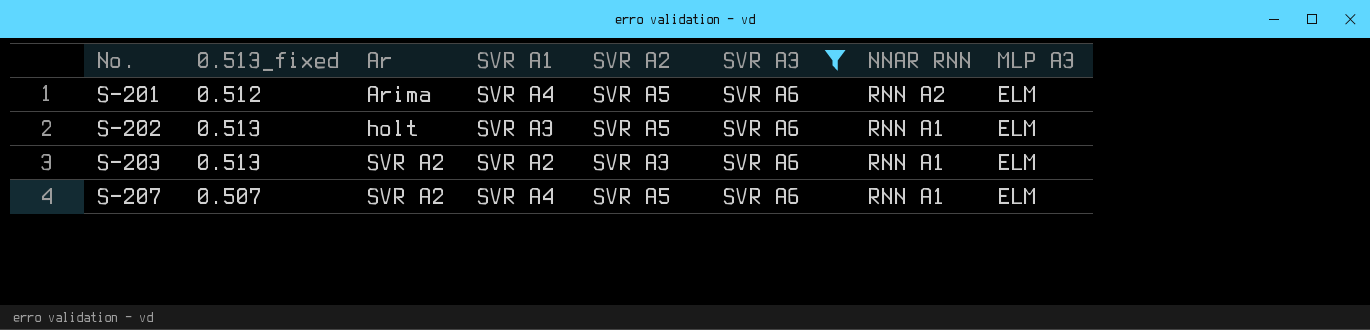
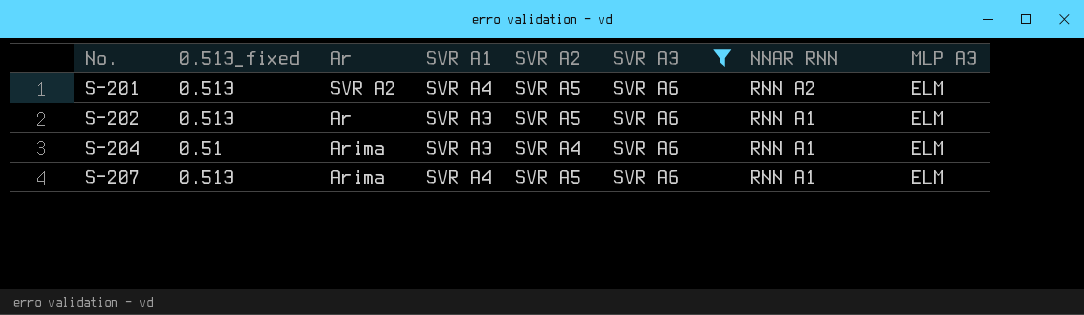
row S-203: 0.513 | SVR A2 | SVR A2 | SVR A3 | SVR A6 | RNN A1 | ELM -> none
S-201 | 0.513_fixed: 0.512 -> 0.513
S-201 | Ar: Arima -> SVR A2
S-202 | Ar: holt -> Ar
row S-204: none -> 0.51 | Arima | SVR A3 | SVR A4 | SVR A6 | RNN A1 | ELM
S-207 | 0.513_fixed: 0.507 -> 0.513
S-207 | Ar: SVR A2 -> Arima

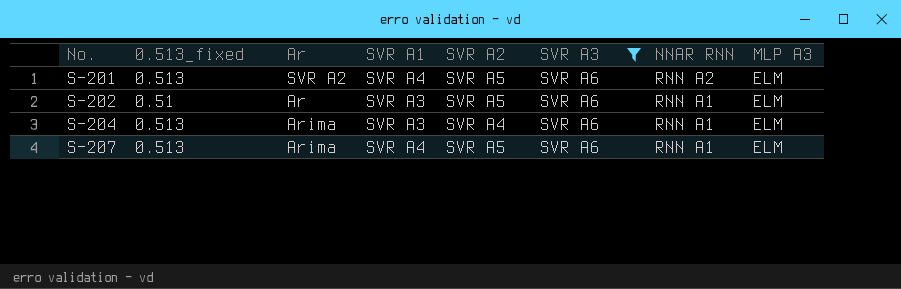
S-202 | 0.513_fixed: 0.513 -> 0.51
S-204 | 0.513_fixed: 0.51 -> 0.513

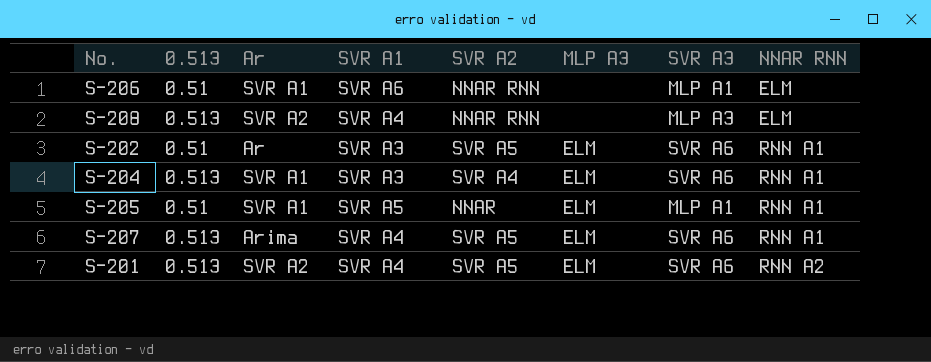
filter: SVR A3 = SVR A6 -> none
row order: No. ascending -> NNAR RNN ascending
column name: 0.513_fixed -> 0.513
column MLP A3 | position: 8 -> 6
S-204 | Ar: Arima -> SVR A1

